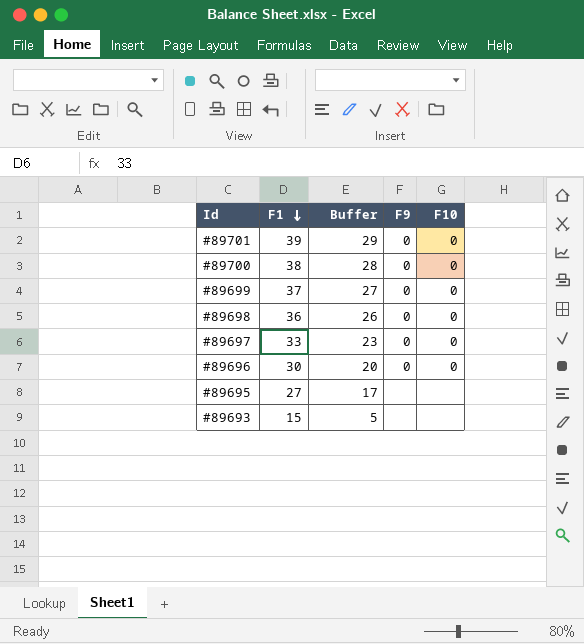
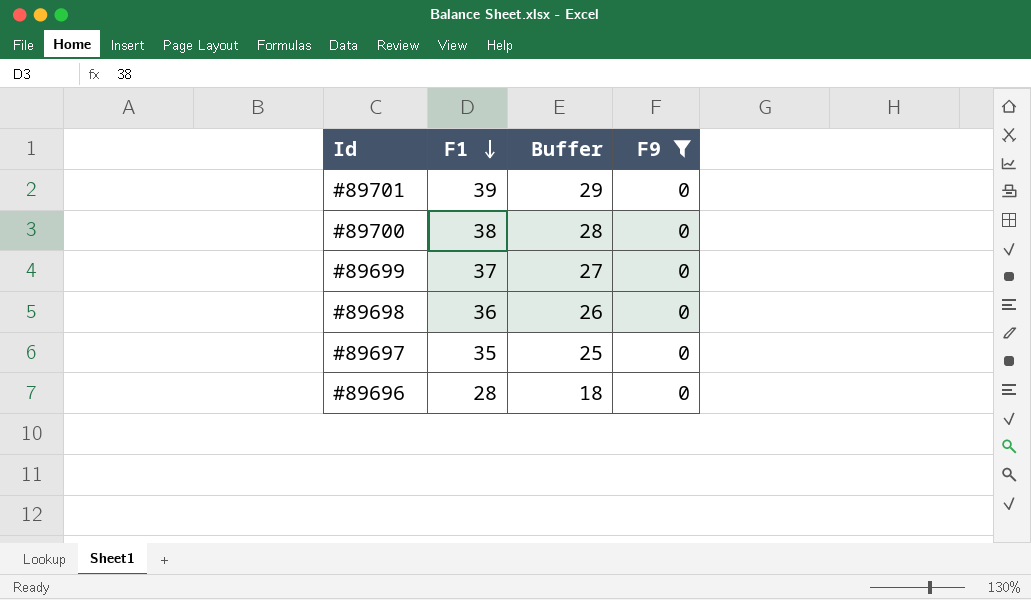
filter: none -> F9 = 0
column F10 | position: 5 -> none
#89697 | F1: 33 -> 35
#89697 | Buffer: 23 -> 25
#89696 | F1: 30 -> 28
#89696 | Buffer: 20 -> 18

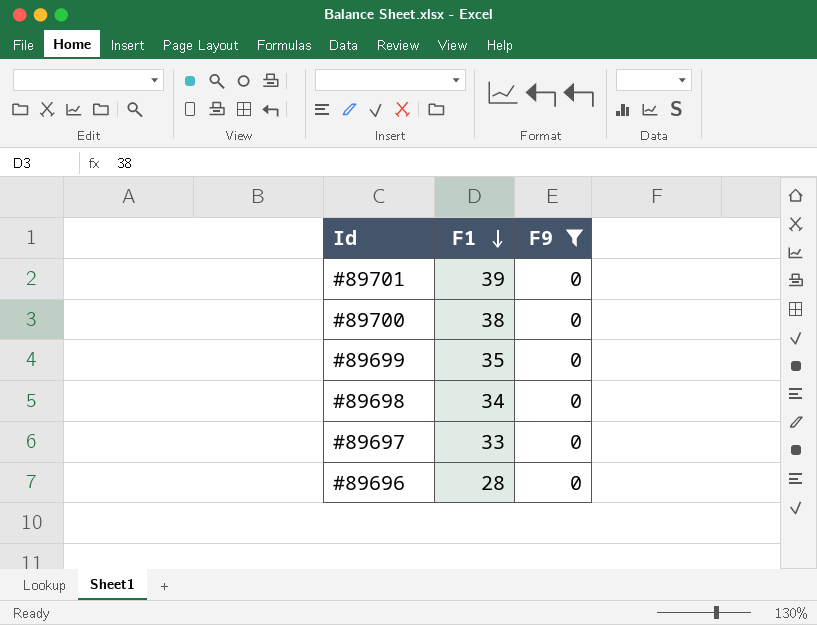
column Buffer | formula: [F1] - 10 -> none
#89699 | F1: 37 -> 35
#89698 | F1: 36 -> 34
#89697 | F1: 35 -> 33

